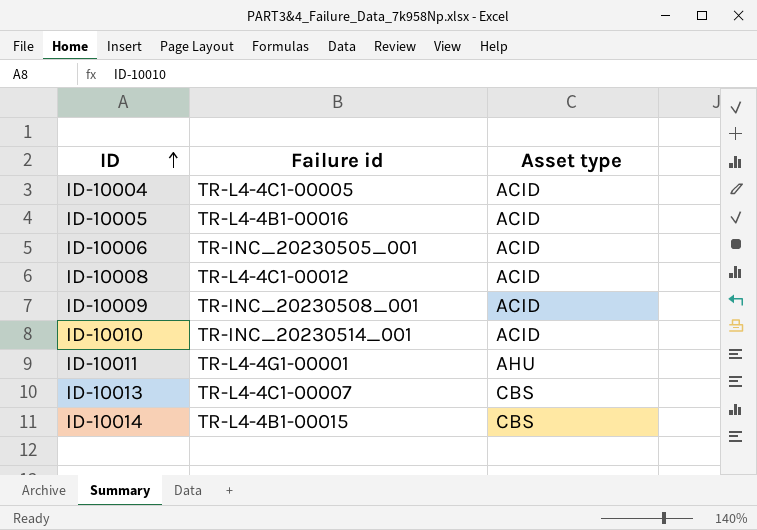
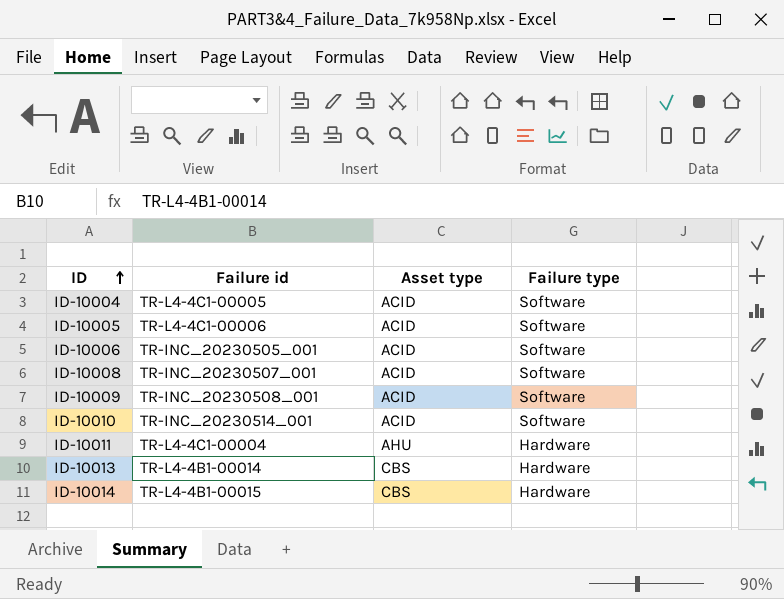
column Failure type | position: none -> 4
ID-10005 | Failure id: TR-L4-4B1-00016 -> TR-L4-4C1-00006
ID-10008 | Failure id: TR-L4-4C1-00012 -> TR-INC_20230507_001
ID-10011 | Failure id: TR-L4-4G1-00001 -> TR-L4-4C1-00004
ID-10013 | Failure id: TR-L4-4C1-00007 -> TR-L4-4B1-00014

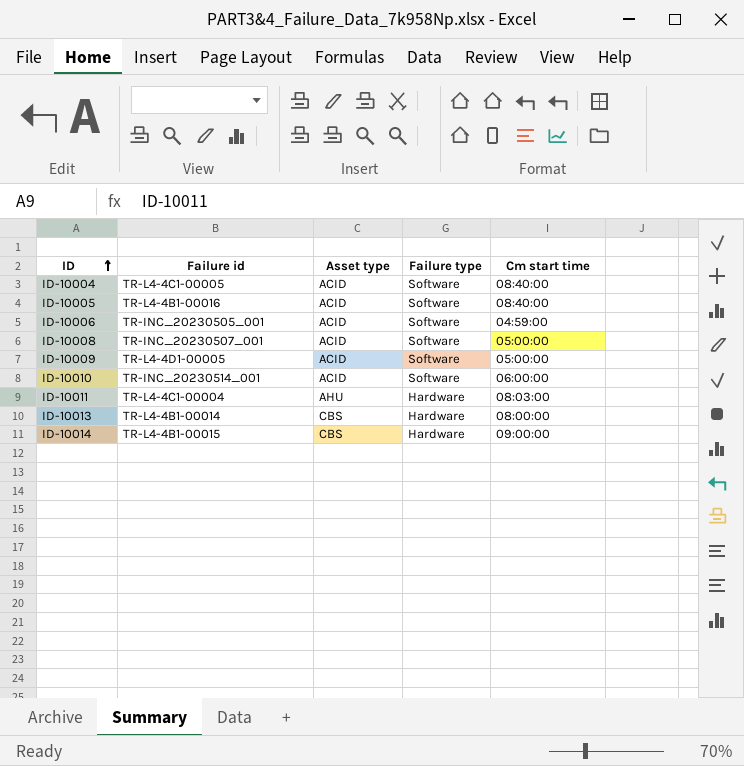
column Cm start time | position: none -> 5
ID-10005 | Failure id: TR-L4-4C1-00006 -> TR-L4-4B1-00016
ID-10009 | Failure id: TR-INC_20230508_001 -> TR-L4-4D1-00005

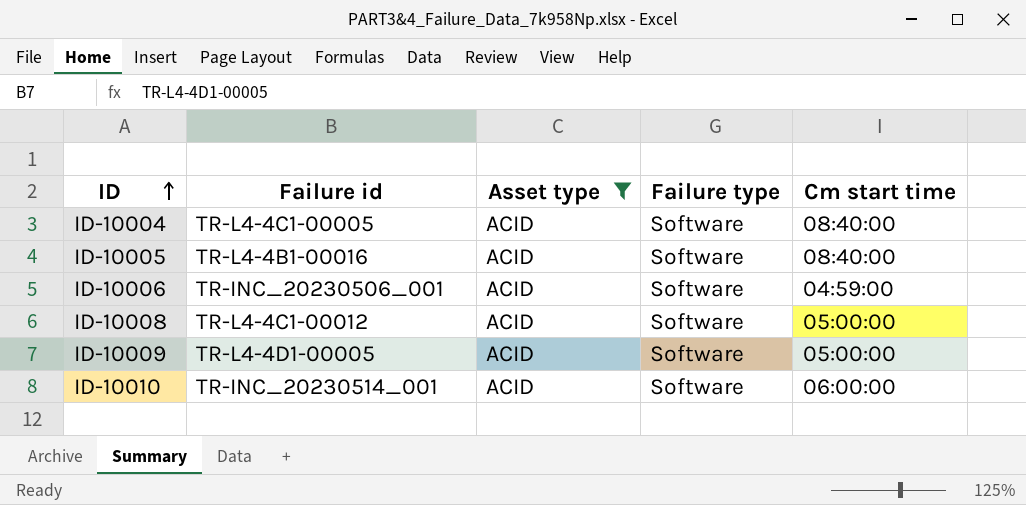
filter: none -> Asset type = ACID
ID-10006 | Failure id: TR-INC_20230505_001 -> TR-INC_20230506_001
ID-10008 | Failure id: TR-INC_20230507_001 -> TR-L4-4C1-00012

